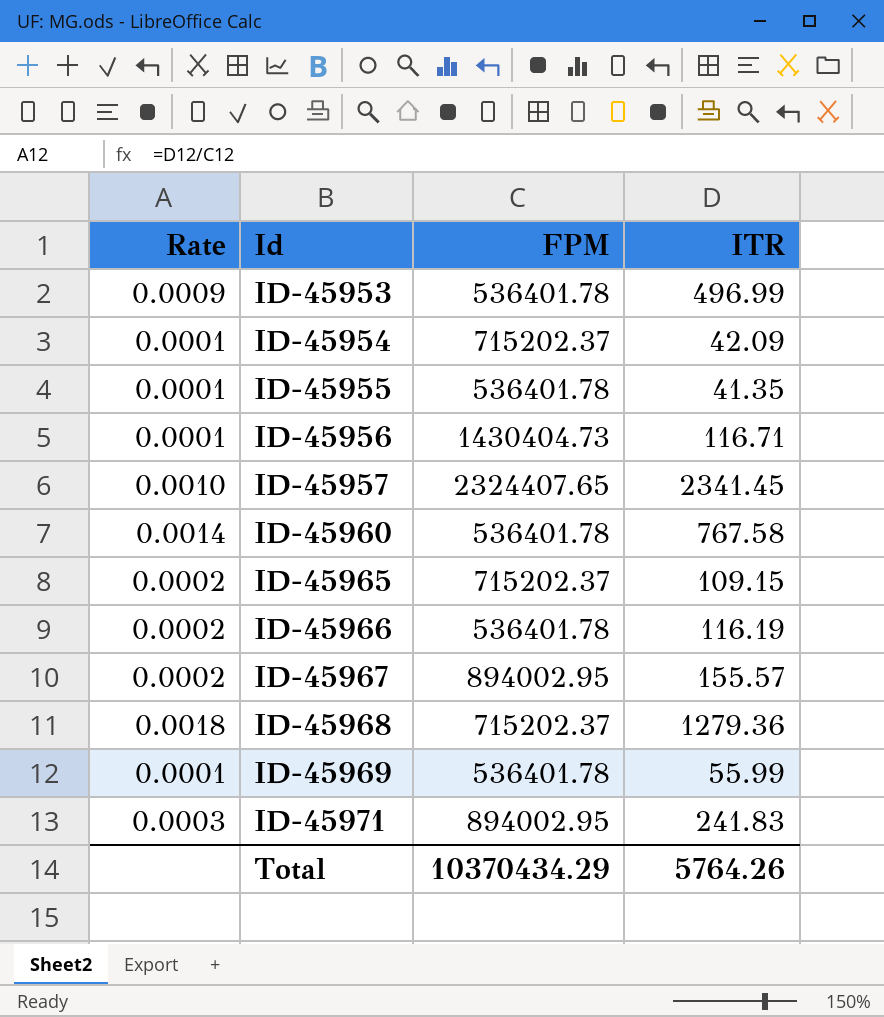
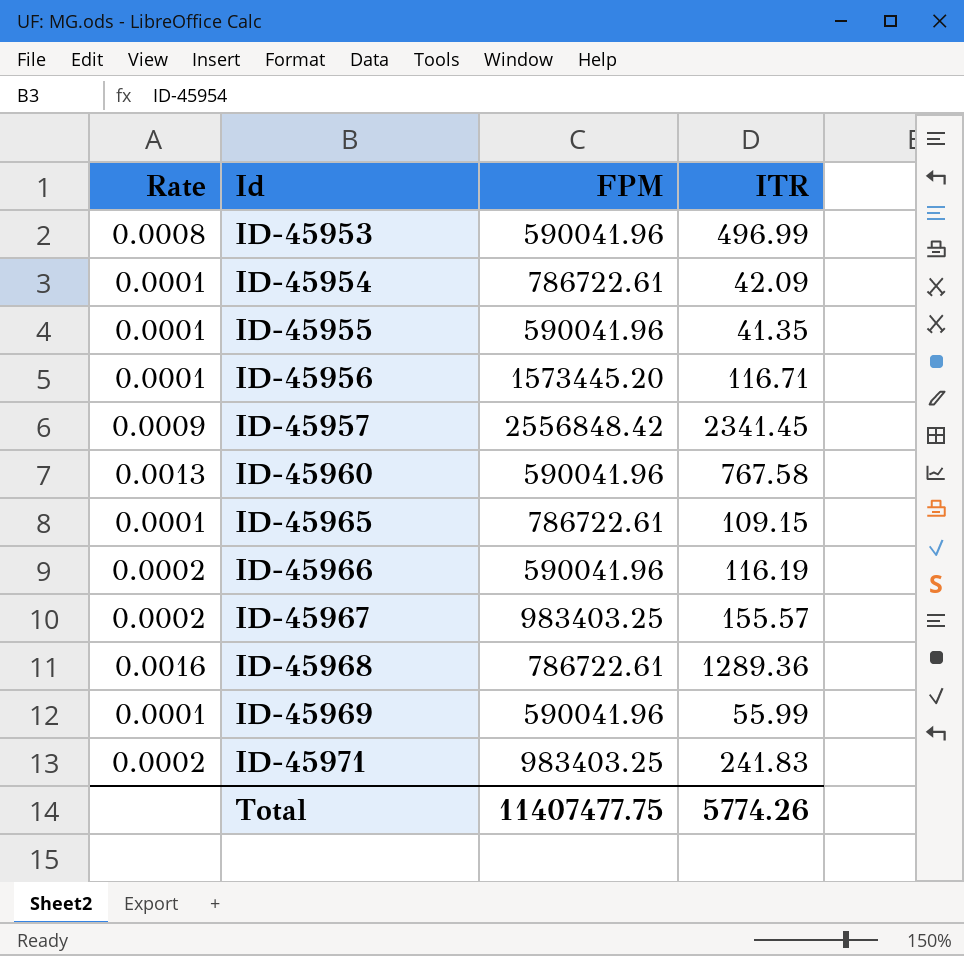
ID-45953 | Rate: 0.0009 -> 0.0008
ID-45953 | FPM: 536401.78 -> 590041.96
ID-45954 | FPM: 715202.37 -> 786722.61
ID-45955 | FPM: 536401.78 -> 590041.96
ID-45956 | FPM: 1430404.73 -> 1573445.20
ID-45957 | Rate: 0.0010 -> 0.0009
ID-45957 | FPM: 2324407.65 -> 2556848.42
ID-45960 | Rate: 0.0014 -> 0.0013
ID-45960 | FPM: 536401.78 -> 590041.96
ID-45965 | Rate: 0.0002 -> 0.0001
ID-45965 | FPM: 715202.37 -> 786722.61
ID-45966 | FPM: 536401.78 -> 590041.96
ID-45967 | FPM: 894002.95 -> 983403.25
ID-45968 | Rate: 0.0018 -> 0.0016
ID-45968 | FPM: 715202.37 -> 786722.61
ID-45968 | ITR: 1279.36 -> 1289.36
ID-45969 | FPM: 536401.78 -> 590041.96
ID-45971 | Rate: 0.0003 -> 0.0002
ID-45971 | FPM: 894002.95 -> 983403.25
Total | FPM: 10370434.29 -> 11407477.75
Total | ITR: 5764.26 -> 5774.26

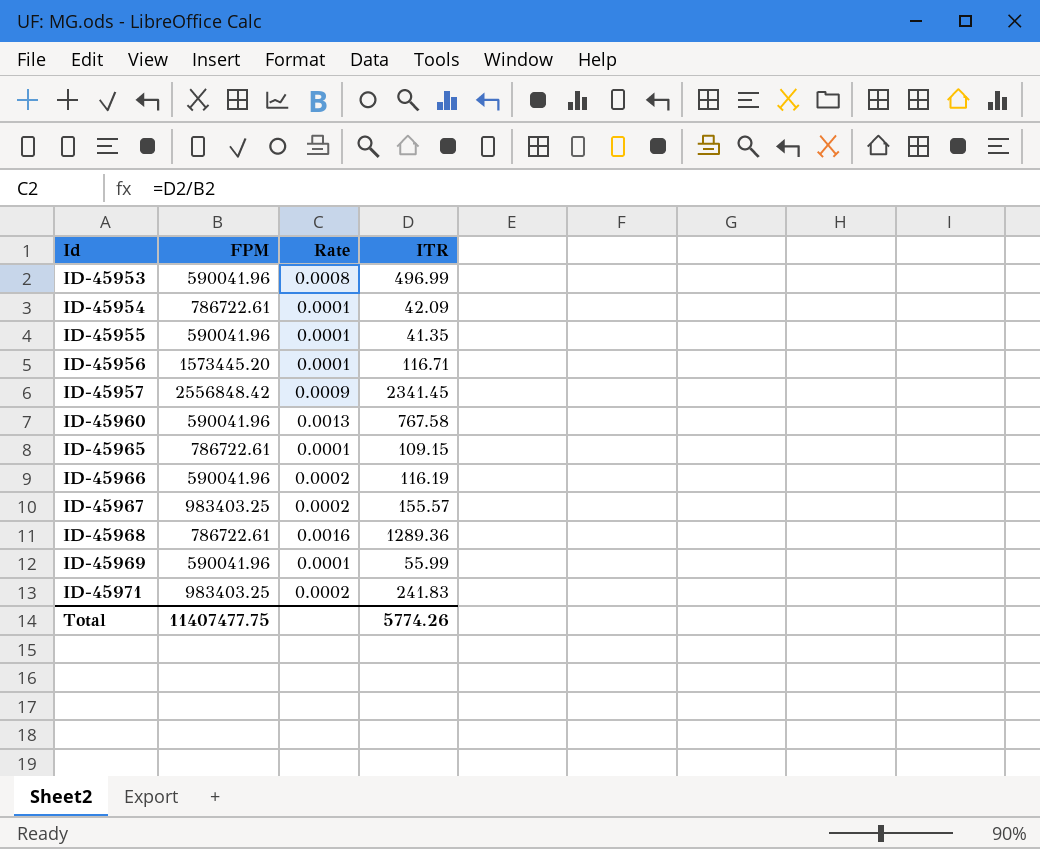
column Rate | position: 1 -> 3

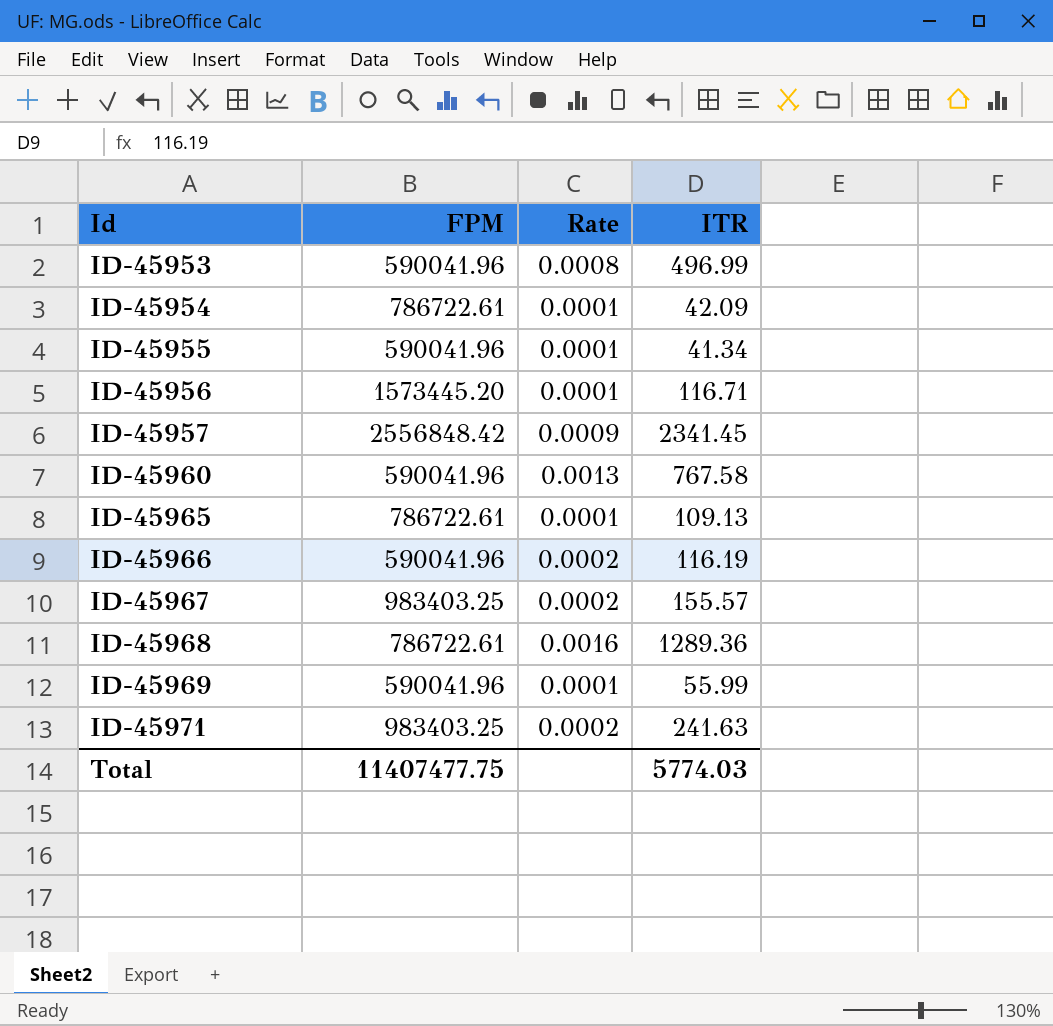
ID-45955 | ITR: 41.35 -> 41.34
ID-45965 | ITR: 109.15 -> 109.13
ID-45971 | ITR: 241.83 -> 241.63
Total | ITR: 5774.26 -> 5774.03

